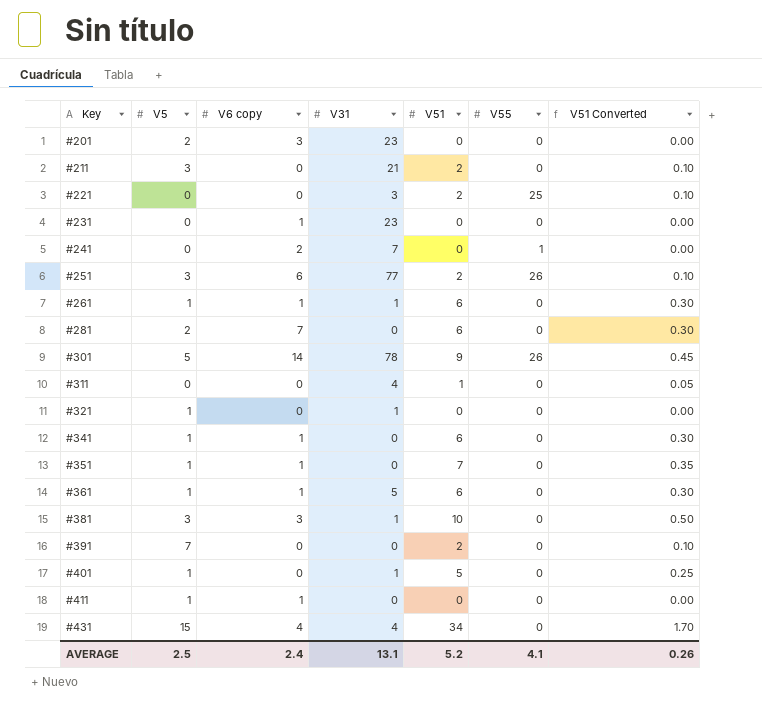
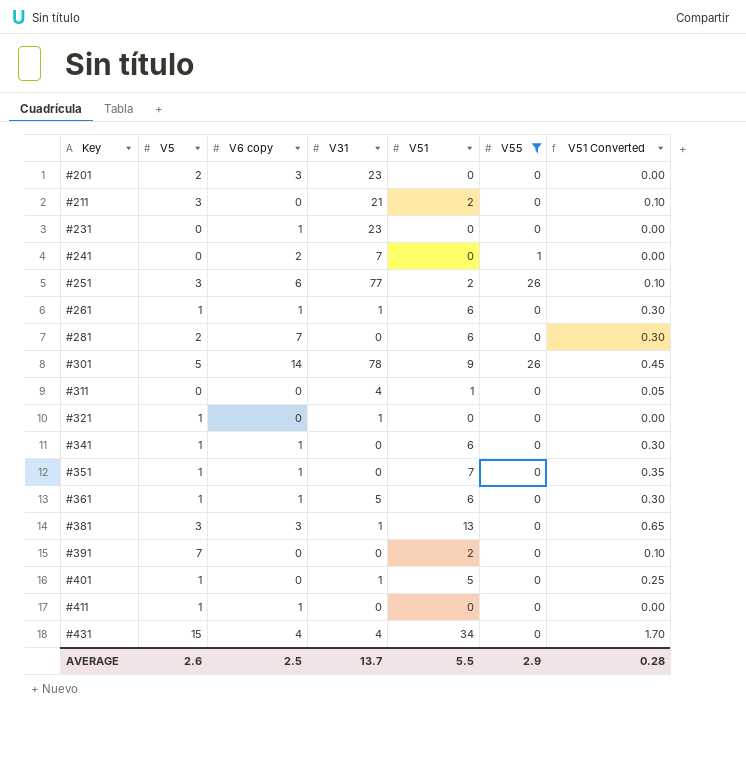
filter: none -> V55 != 25
#381 | V51: 10 -> 13
#381 | V51 Converted: 0.50 -> 0.65
AVERAGE | V5: 2.5 -> 2.6
AVERAGE | V6 copy: 2.4 -> 2.5
AVERAGE | V31: 13.1 -> 13.7
AVERAGE | V51: 5.2 -> 5.5
AVERAGE | V55: 4.1 -> 2.9
AVERAGE | V51 Converted: 0.26 -> 0.28

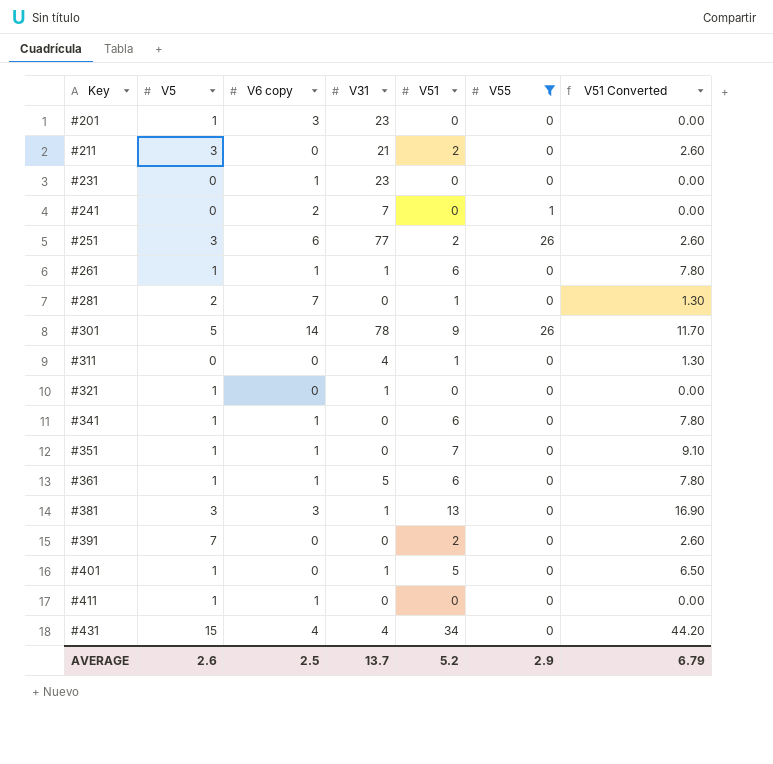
column V51 Converted | formula: [V51] * 0.05 -> [V51] * 1.3
#201 | V5: 2 -> 1
#281 | V51: 6 -> 1
AVERAGE | V51: 5.5 -> 5.2
AVERAGE | V51 Converted: 0.28 -> 6.79

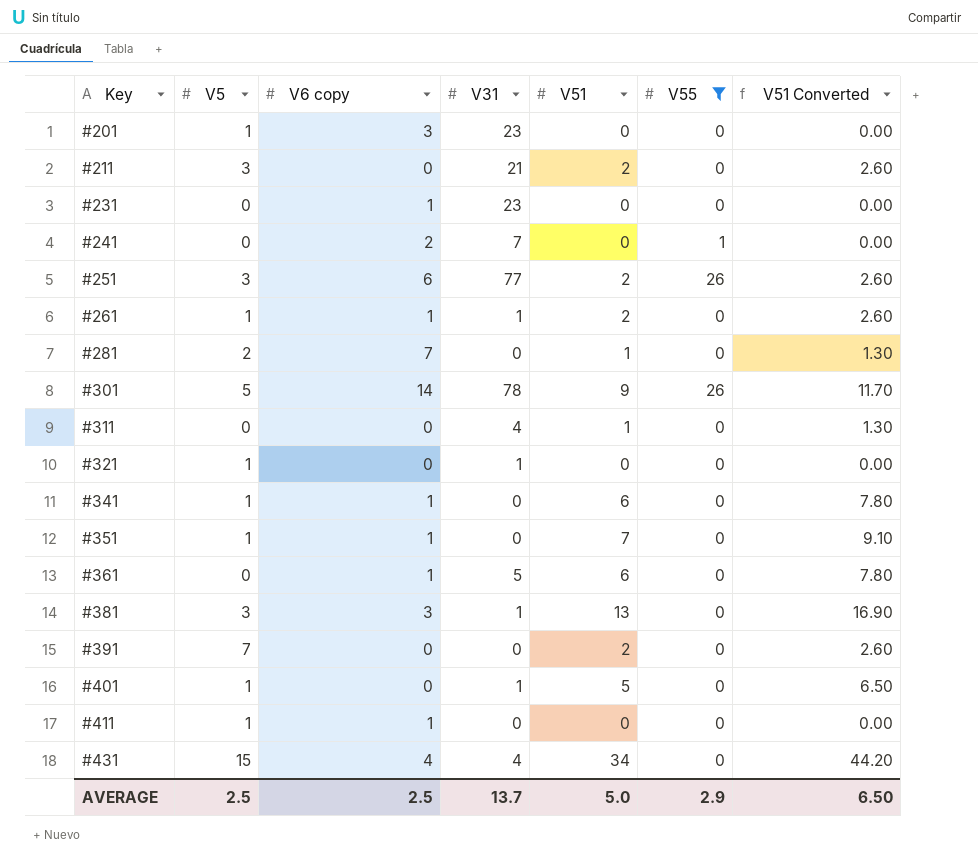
#261 | V51: 6 -> 2
#261 | V51 Converted: 7.80 -> 2.60
#361 | V5: 1 -> 0
AVERAGE | V5: 2.6 -> 2.5
AVERAGE | V51: 5.2 -> 5.0
AVERAGE | V51 Converted: 6.79 -> 6.50

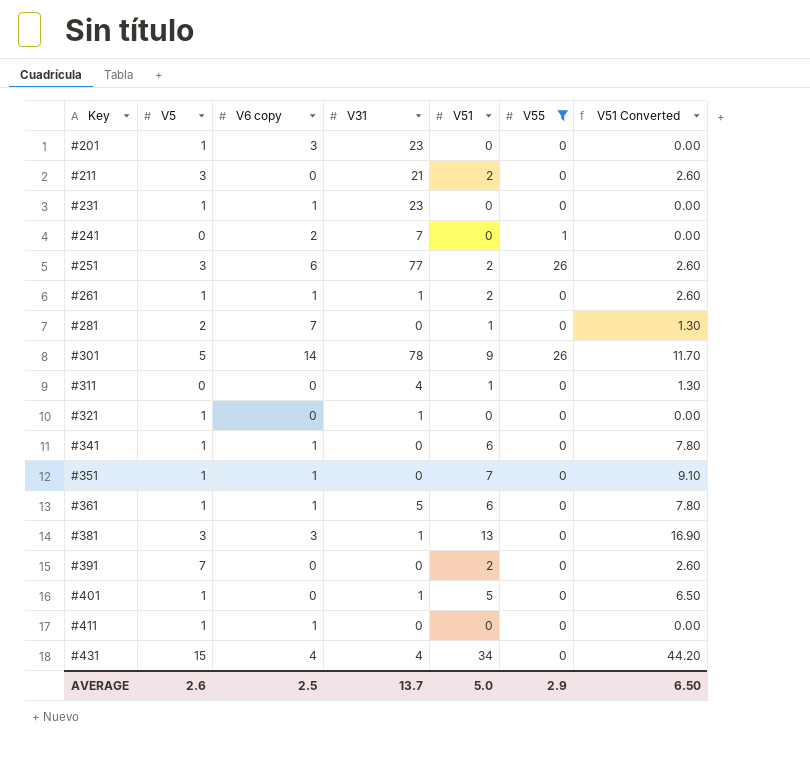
#231 | V5: 0 -> 1
#361 | V5: 0 -> 1
AVERAGE | V5: 2.5 -> 2.6

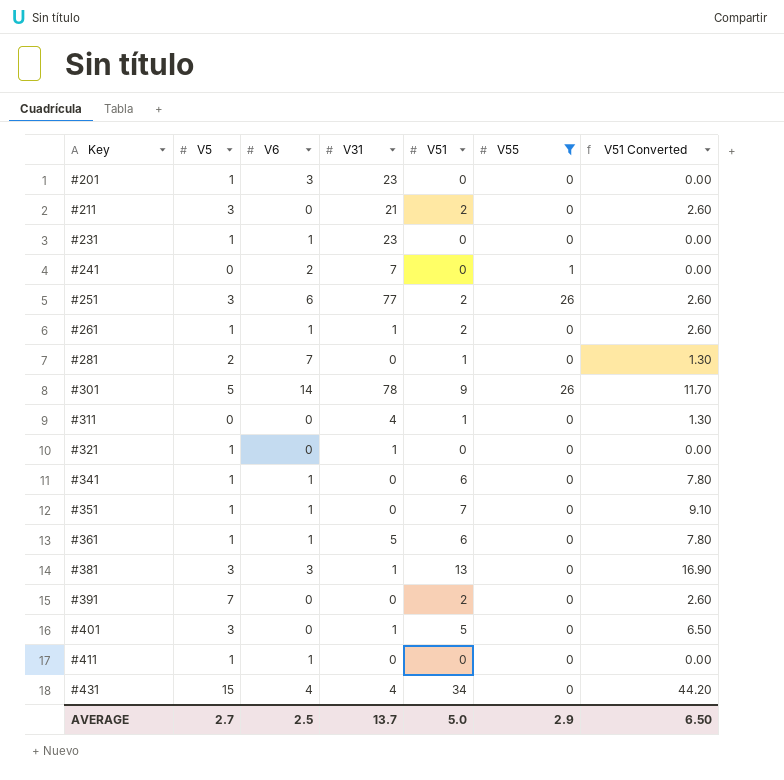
column name: V6 copy -> V6
#401 | V5: 1 -> 3
AVERAGE | V5: 2.6 -> 2.7

